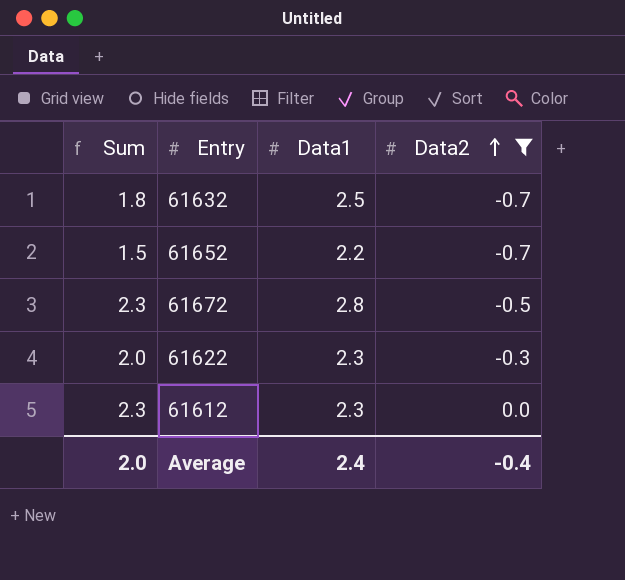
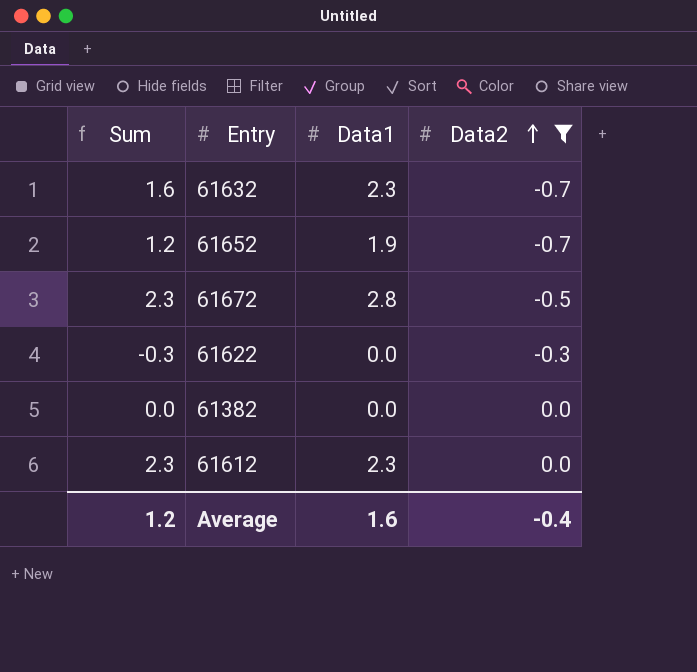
61632 | Sum: 1.8 -> 1.6
61632 | Data1: 2.5 -> 2.3
61652 | Sum: 1.5 -> 1.2
61652 | Data1: 2.2 -> 1.9
61622 | Sum: 2.0 -> -0.3
61622 | Data1: 2.3 -> 0.0
row 61382: none -> 0.0 | 0.0 | 0.0
Average | Sum: 2.0 -> 1.2
Average | Data1: 2.4 -> 1.6

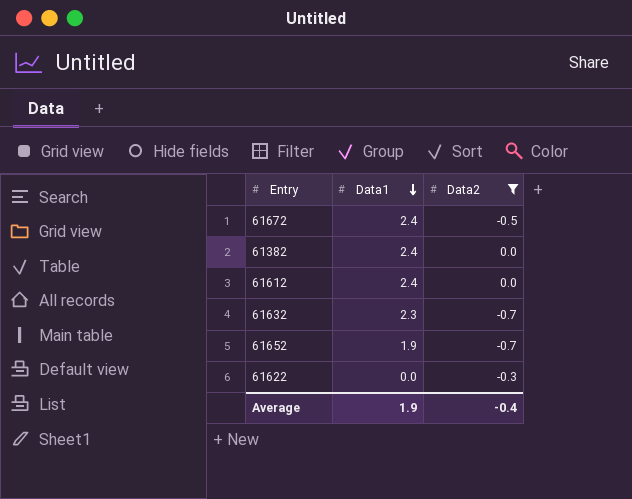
row order: Data2 ascending -> Data1 descending
column Sum | formula: [Data1] + [Data2] -> none
61672 | Data1: 2.8 -> 2.4
61382 | Data1: 0.0 -> 2.4
61612 | Data1: 2.3 -> 2.4
Average | Data1: 1.6 -> 1.9

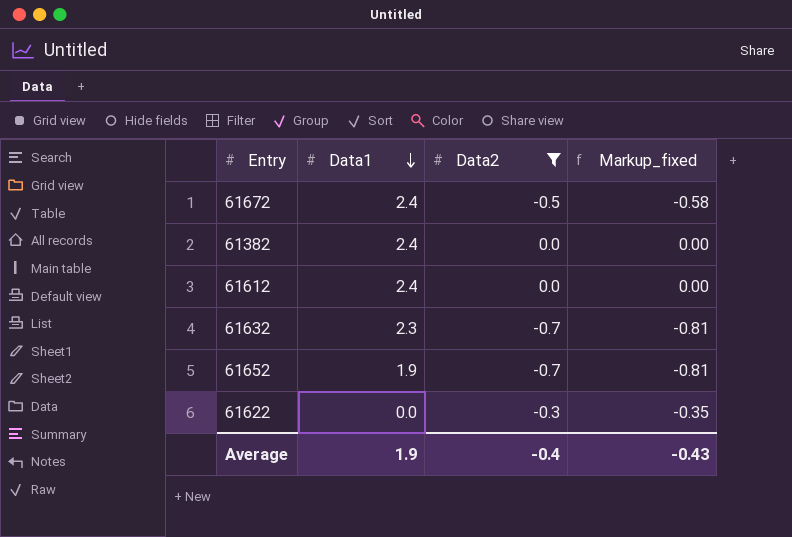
column Markup_fixed | formula: none -> [Data2] * 1.15

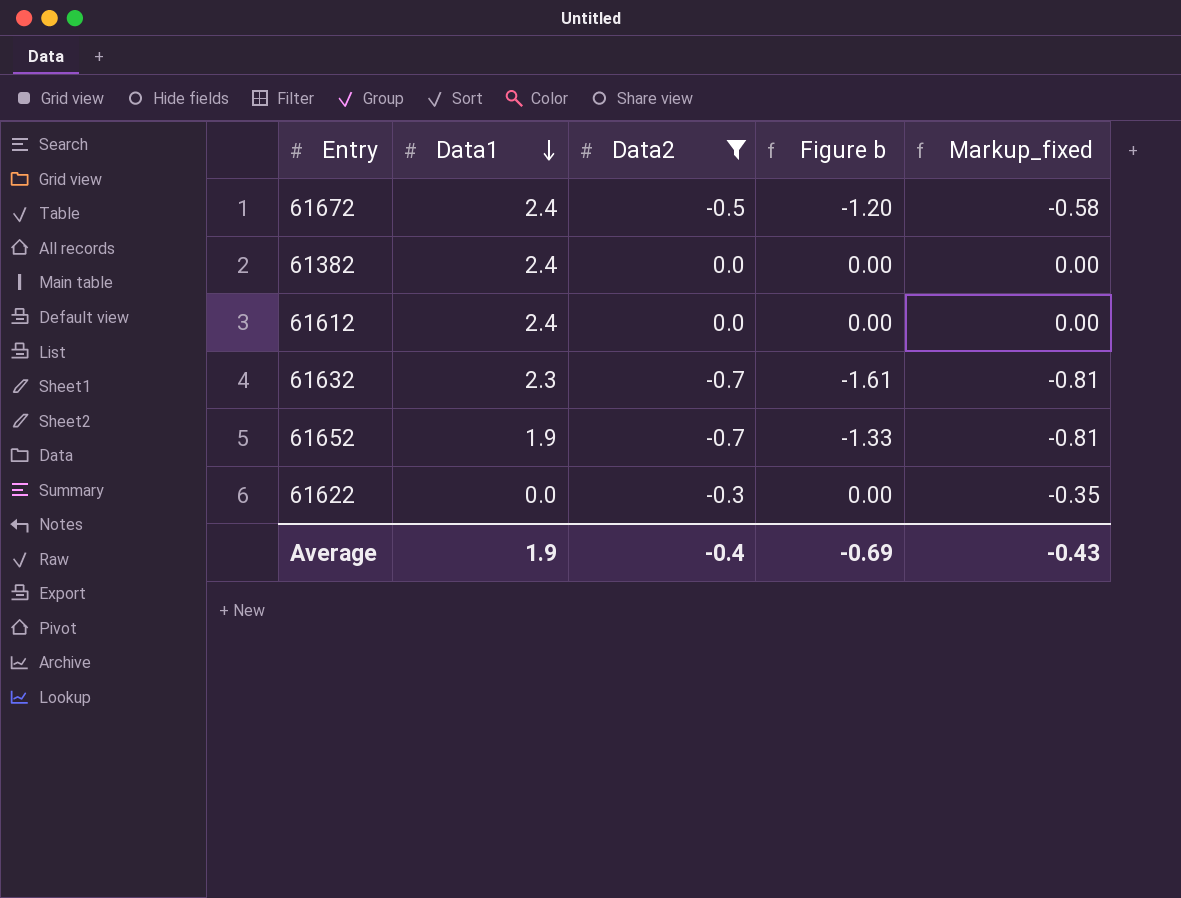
column Figure b | formula: none -> [Data1] * [Data2]

